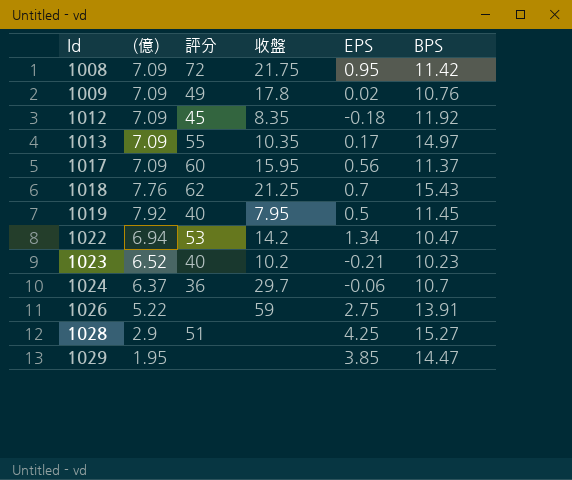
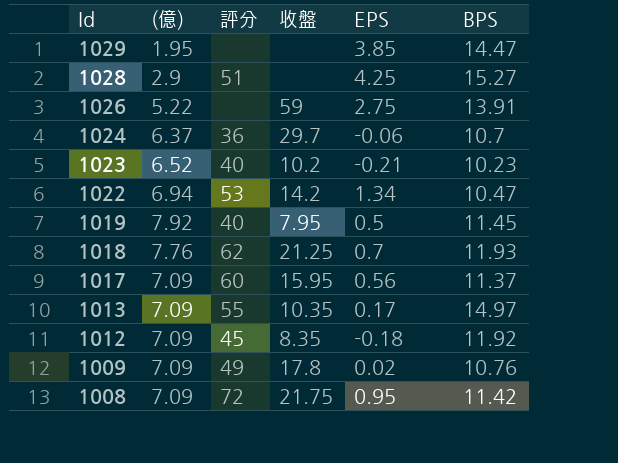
row order: Id ascending -> Id descending
1018 | BPS: 15.43 -> 11.93

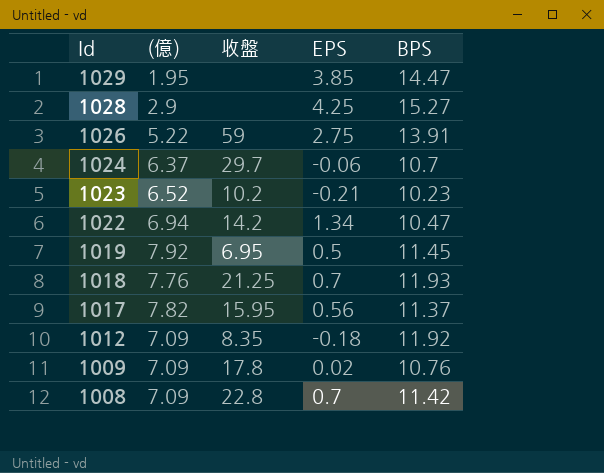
column 評分 | position: 3 -> none
row 1013: 7.09 | 55 | 10.35 | 0.17 | 14.97 -> none
1019 | 收盤: 7.95 -> 6.95
1017 | (億): 7.09 -> 7.82
1008 | 收盤: 21.75 -> 22.8
1008 | EPS: 0.95 -> 0.7

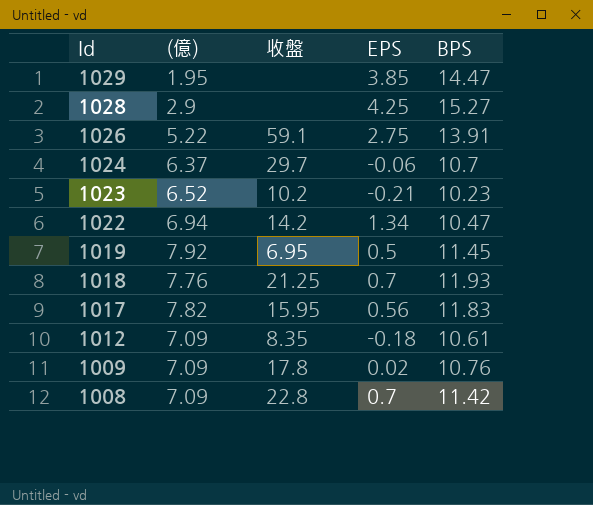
1026 | 收盤: 59 -> 59.1
1017 | BPS: 11.37 -> 11.83
1012 | BPS: 11.92 -> 10.61

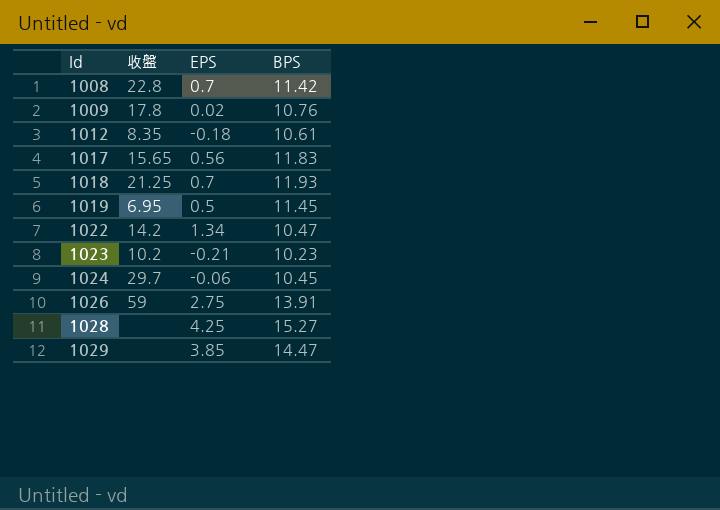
row order: Id descending -> Id ascending
column (億) | position: 2 -> none
1017 | 收盤: 15.95 -> 15.65
1024 | BPS: 10.7 -> 10.45
1026 | 收盤: 59.1 -> 59

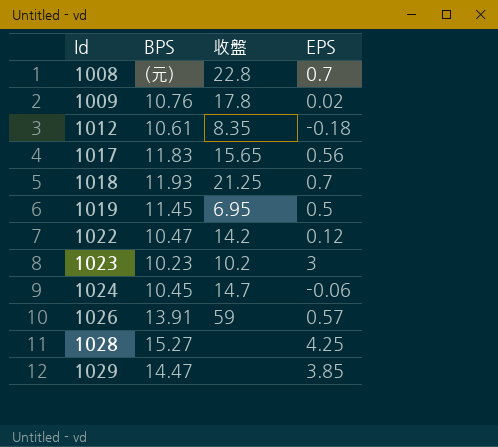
column BPS | position: 4 -> 2
1008 | BPS: 11.42 -> (元)
1022 | EPS: 1.34 -> 0.12
1023 | EPS: -0.21 -> 3
1024 | 收盤: 29.7 -> 14.7
1026 | EPS: 2.75 -> 0.57

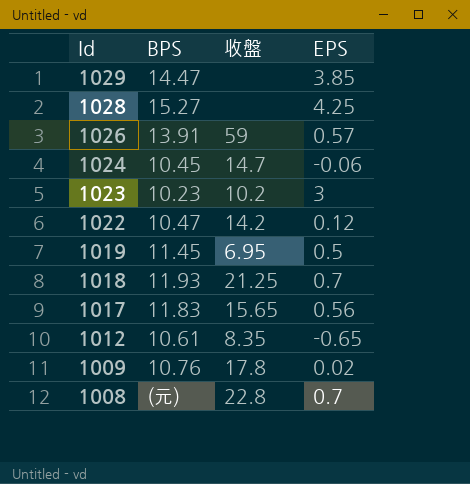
row order: Id ascending -> Id descending
1012 | EPS: -0.18 -> -0.65

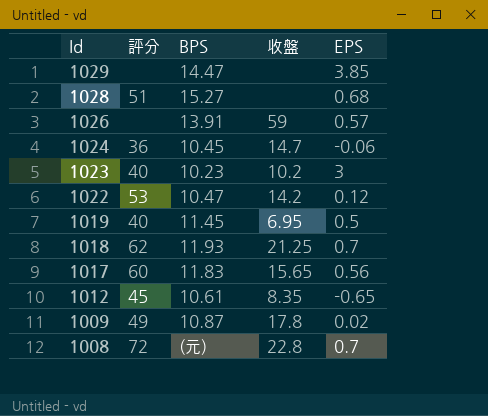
column 評分 | position: none -> 2
1028 | EPS: 4.25 -> 0.68
1009 | BPS: 10.76 -> 10.87

